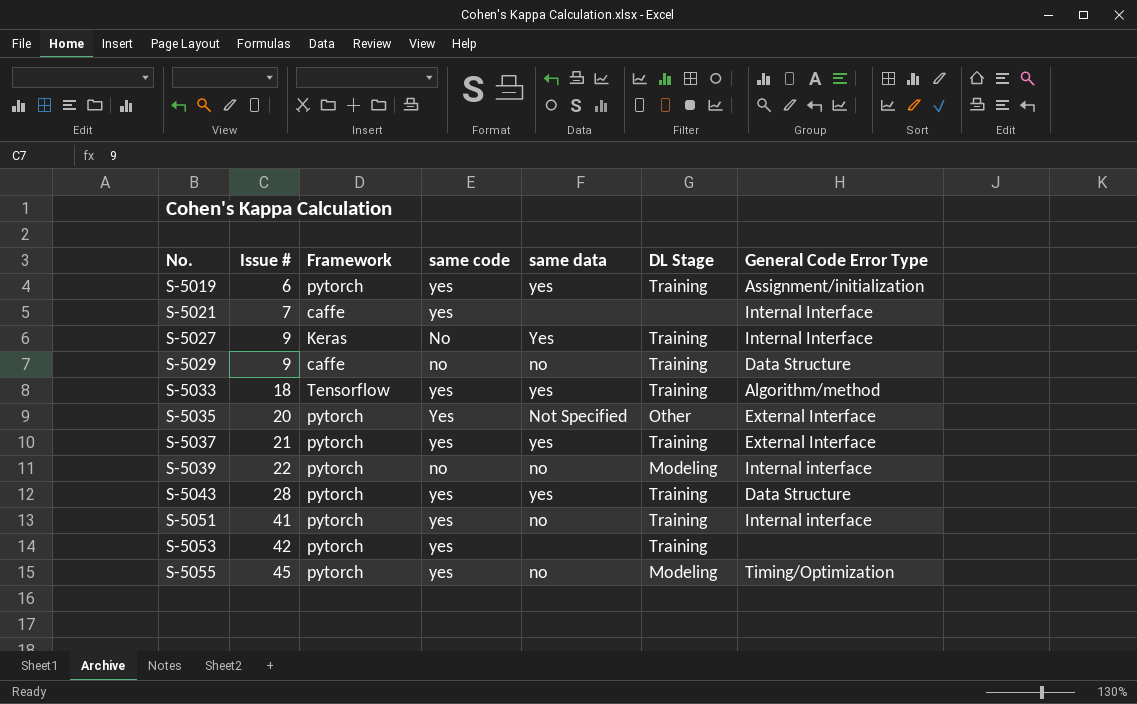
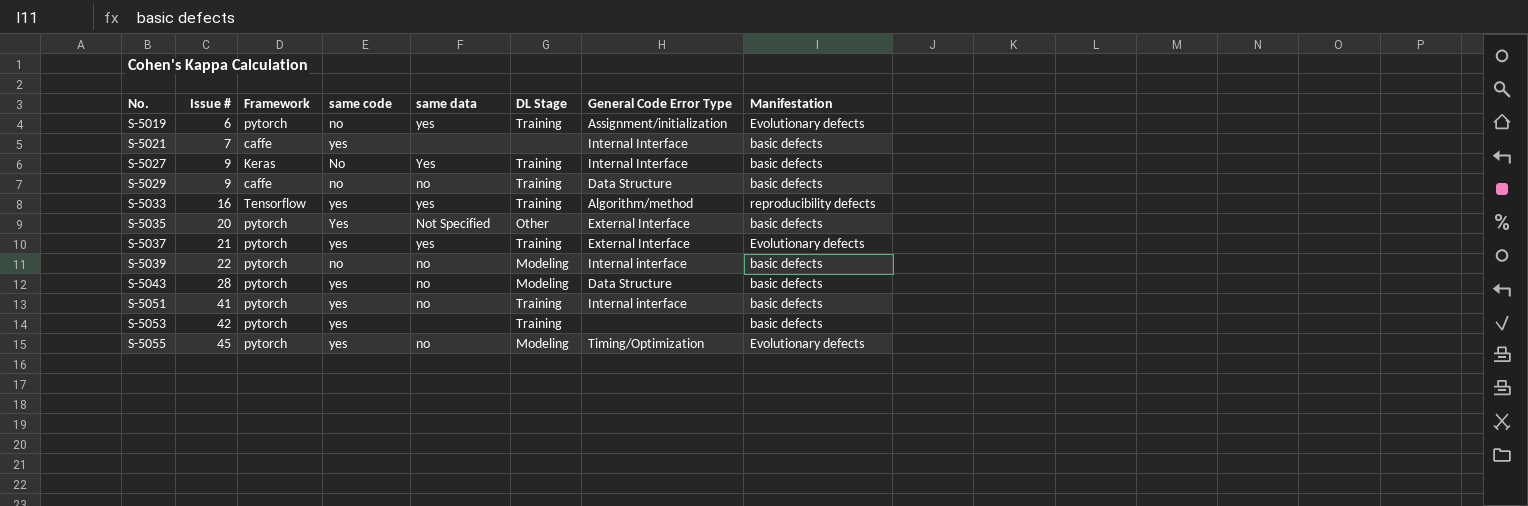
column Manifestation | position: none -> 8
S-5019 | same code: yes -> no
S-5033 | Issue #: 18 -> 16
S-5043 | same data: yes -> no
S-5043 | DL Stage: Training -> Modeling

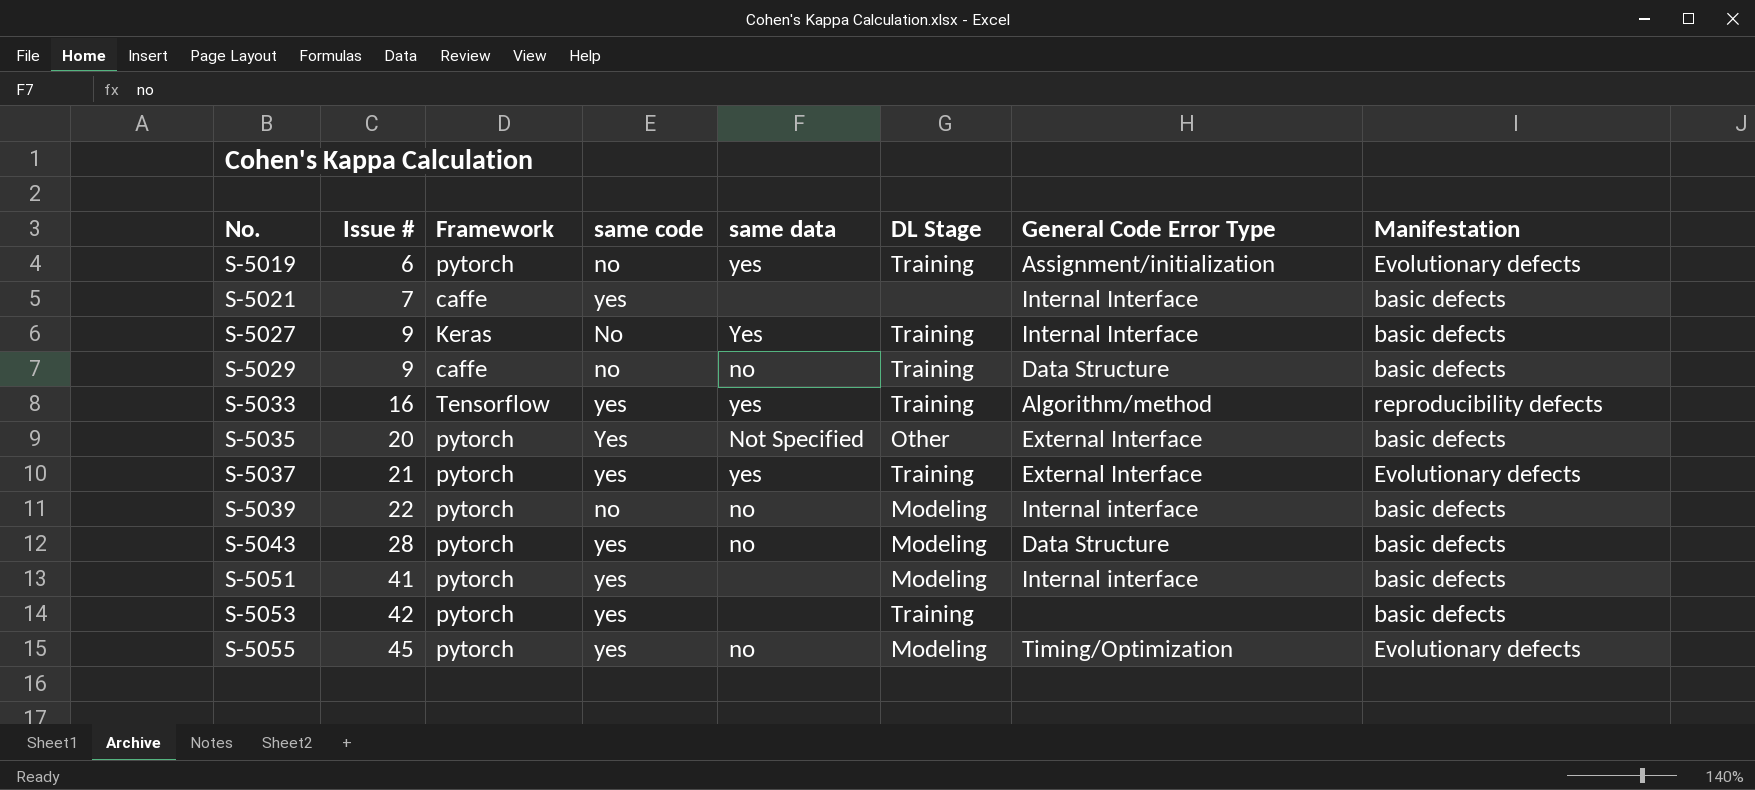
S-5051 | same data: no -> none
S-5051 | DL Stage: Training -> Modeling

